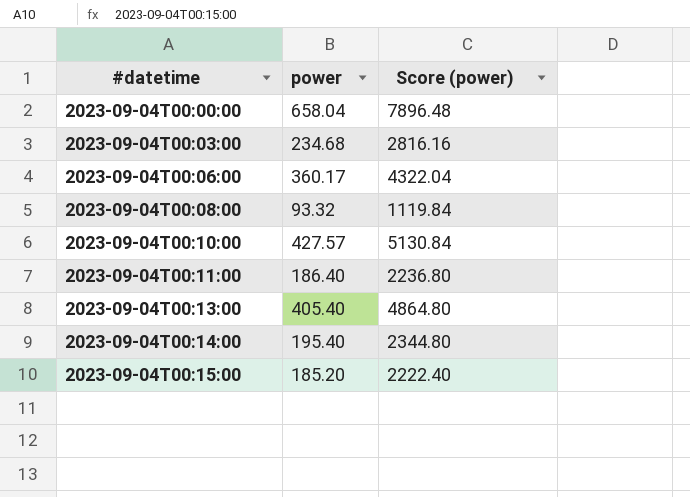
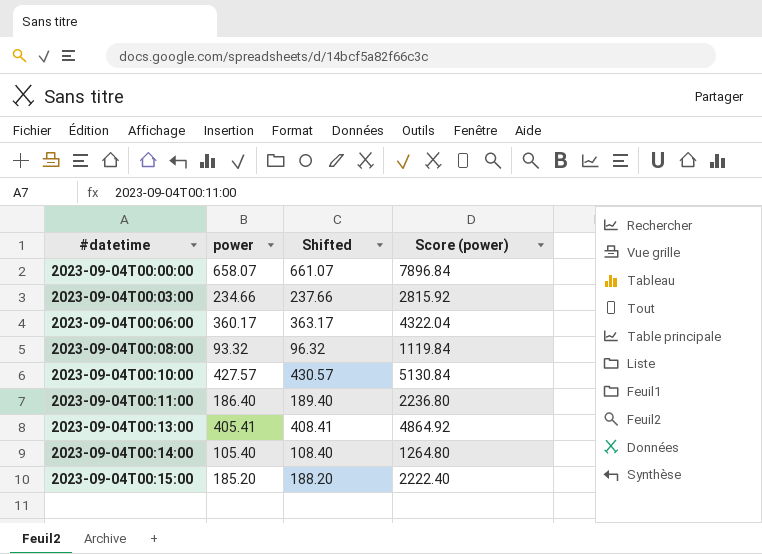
column Shifted | formula: none -> [power] + 3
2023-09-04T00:00:00 | power: 658.04 -> 658.07
2023-09-04T00:00:00 | Score (power): 7896.48 -> 7896.84
2023-09-04T00:03:00 | power: 234.68 -> 234.66
2023-09-04T00:03:00 | Score (power): 2816.16 -> 2815.92
2023-09-04T00:13:00 | power: 405.40 -> 405.41
2023-09-04T00:13:00 | Score (power): 4864.80 -> 4864.92
2023-09-04T00:14:00 | power: 195.40 -> 105.40
2023-09-04T00:14:00 | Score (power): 2344.80 -> 1264.80

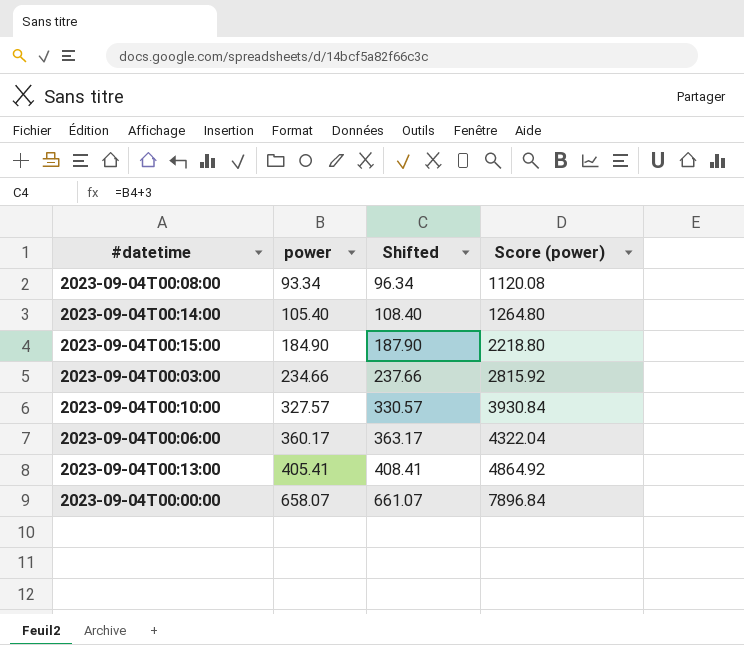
row order: #datetime ascending -> power ascending
row 2023-09-04T00:11:00: 186.40 | 189.40 | 2236.80 -> none
2023-09-04T00:08:00 | power: 93.32 -> 93.34
2023-09-04T00:08:00 | Shifted: 96.32 -> 96.34
2023-09-04T00:08:00 | Score (power): 1119.84 -> 1120.08
2023-09-04T00:15:00 | power: 185.20 -> 184.90
2023-09-04T00:15:00 | Shifted: 188.20 -> 187.90
2023-09-04T00:15:00 | Score (power): 2222.40 -> 2218.80
2023-09-04T00:10:00 | power: 427.57 -> 327.57
2023-09-04T00:10:00 | Shifted: 430.57 -> 330.57
2023-09-04T00:10:00 | Score (power): 5130.84 -> 3930.84

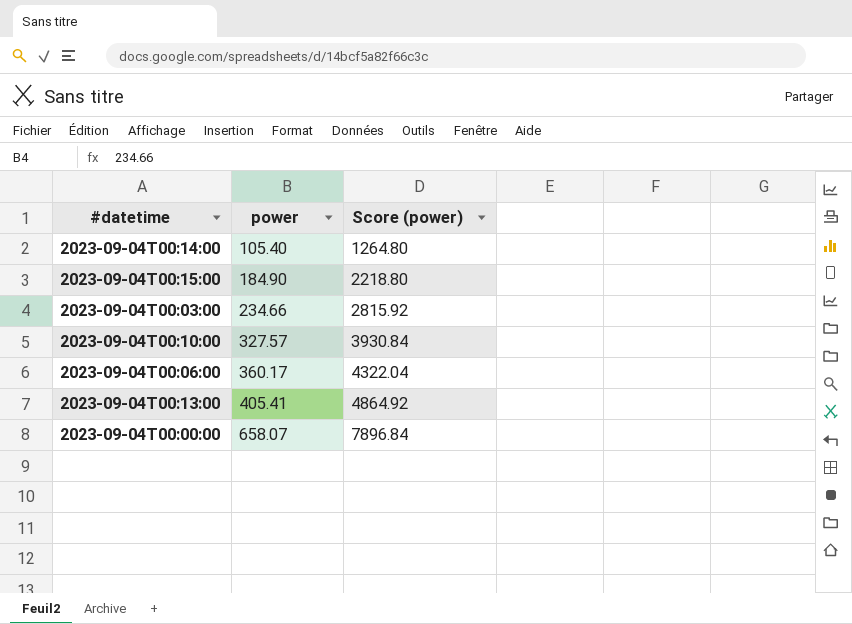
column Shifted | formula: [power] + 3 -> none
row 2023-09-04T00:08:00: 93.34 | 96.34 | 1120.08 -> none

